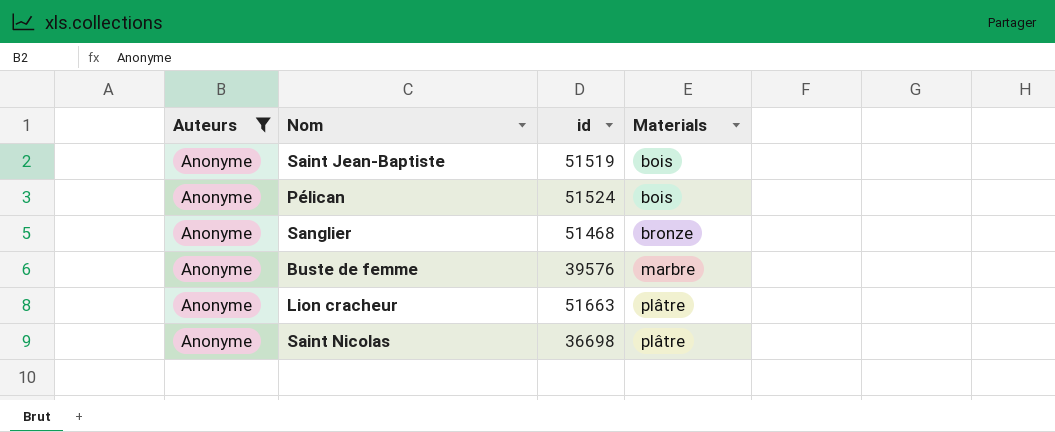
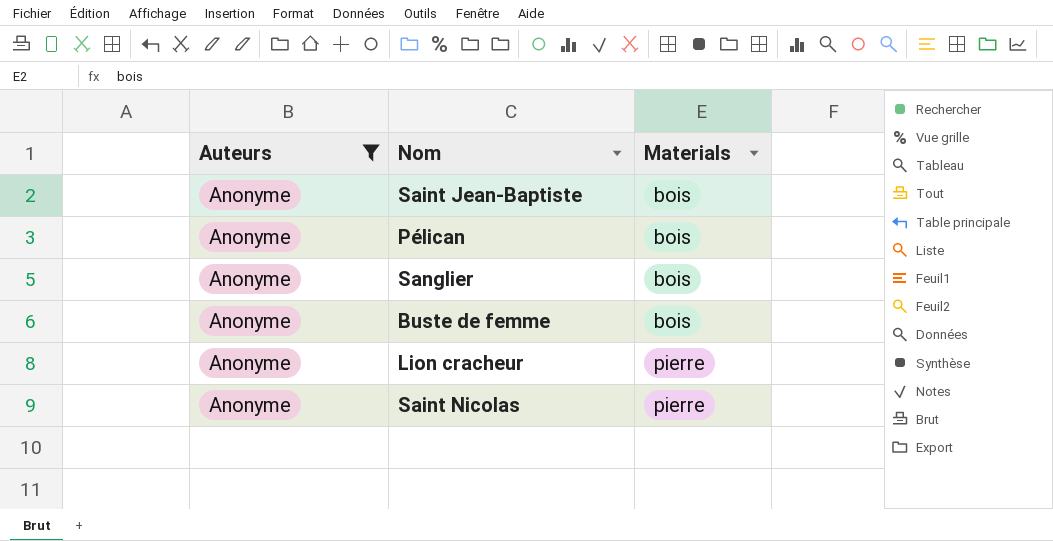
column id | position: 3 -> none
Sanglier | Materials: bronze -> bois
Buste de femme | Materials: marbre -> bois
Lion cracheur | Materials: plâtre -> pierre
Saint Nicolas | Materials: plâtre -> pierre

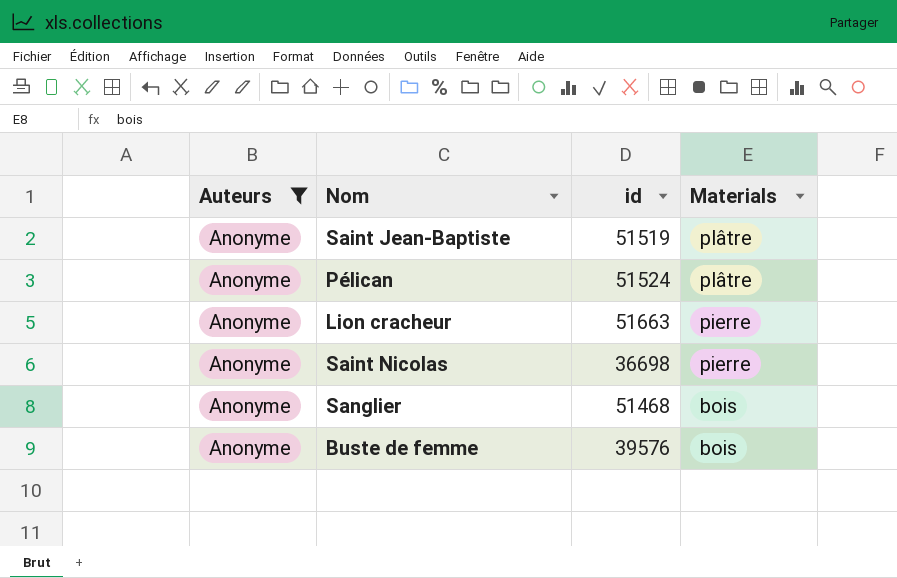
row order: Materials ascending -> Materials descending
column id | position: none -> 3
Saint Jean-Baptiste | Materials: bois -> plâtre
Pélican | Materials: bois -> plâtre

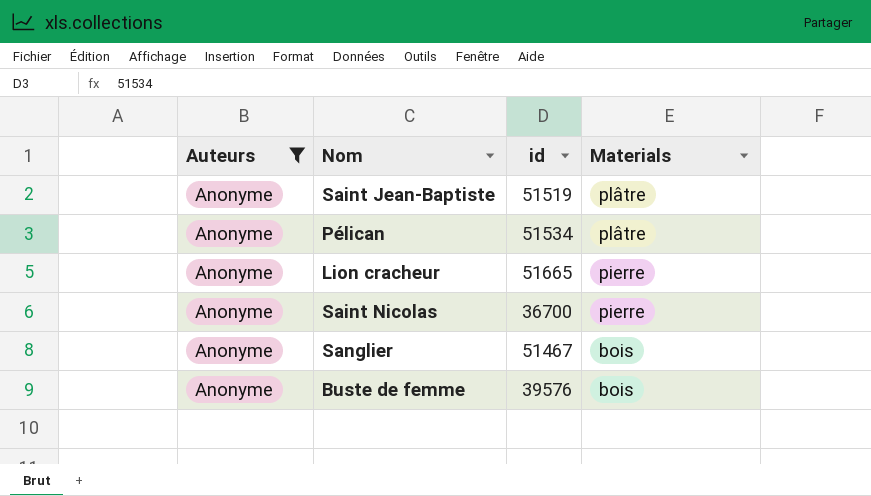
Pélican | id: 51524 -> 51534
Lion cracheur | id: 51663 -> 51665
Saint Nicolas | id: 36698 -> 36700
Sanglier | id: 51468 -> 51467

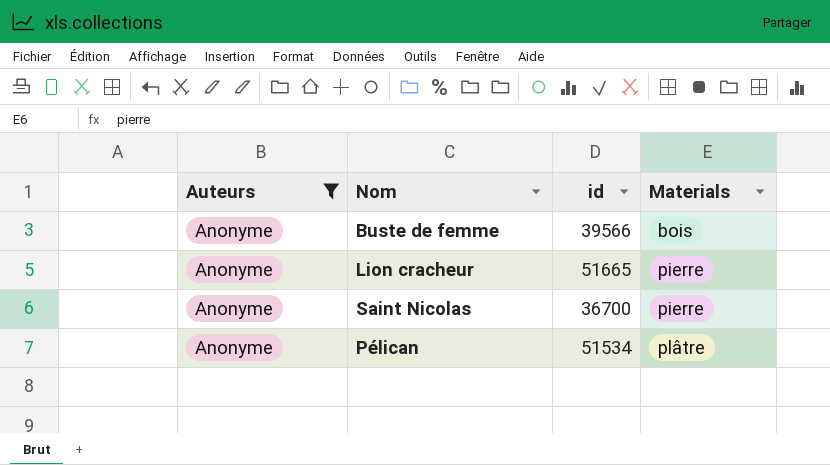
row order: Materials descending -> Materials ascending
row Saint Jean-Baptiste: Anonyme | 51519 | plâtre -> none
row Sanglier: Anonyme | 51467 | bois -> none
Buste de femme | id: 39576 -> 39566

